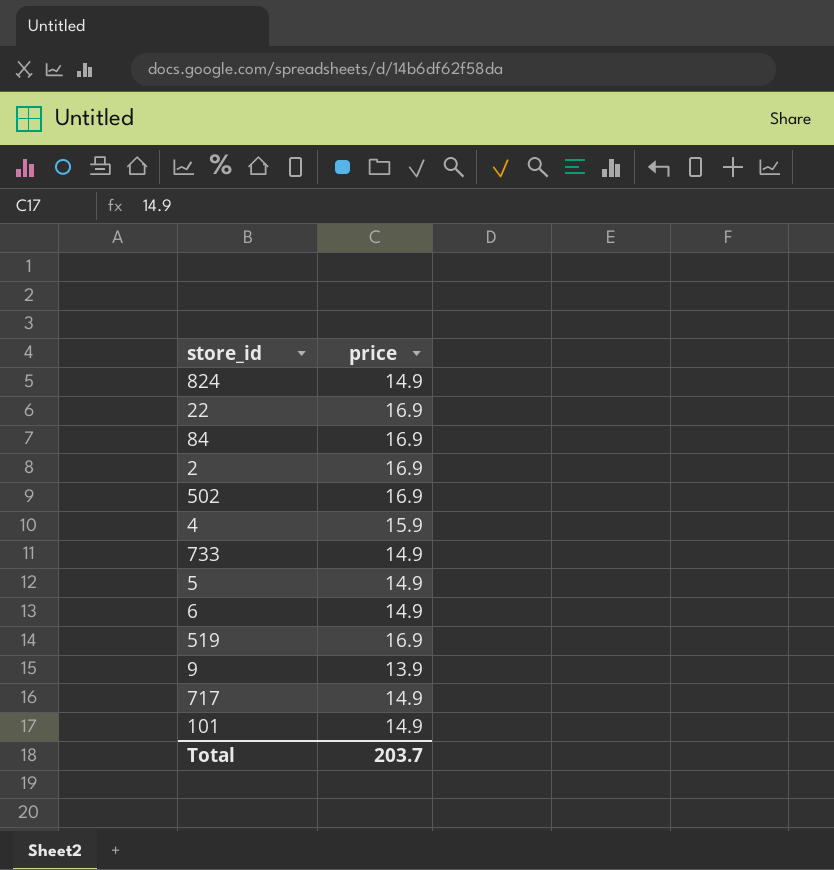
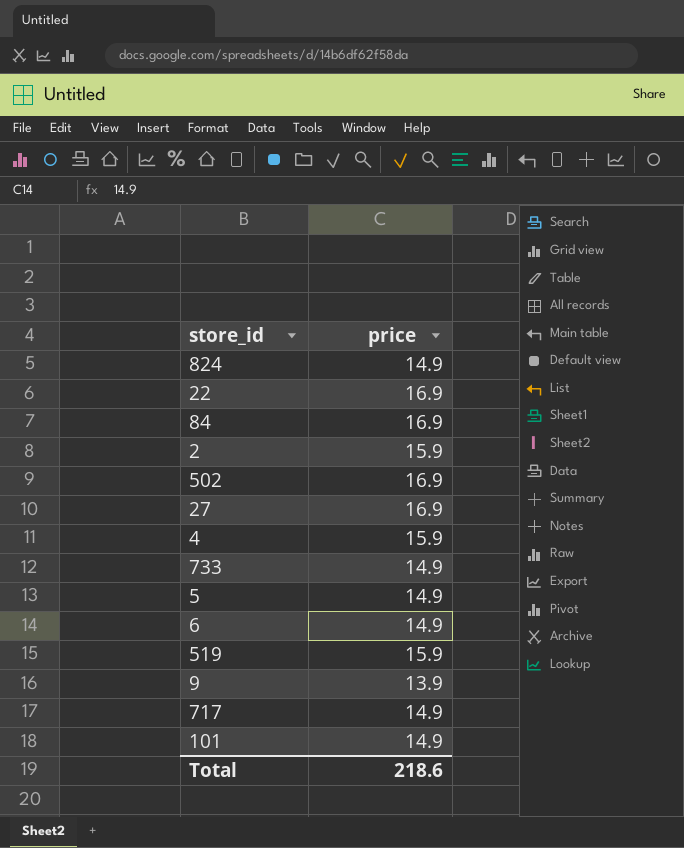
2 | price: 16.9 -> 15.9
row 27: none -> 16.9
519 | price: 16.9 -> 15.9
Total | price: 203.7 -> 218.6

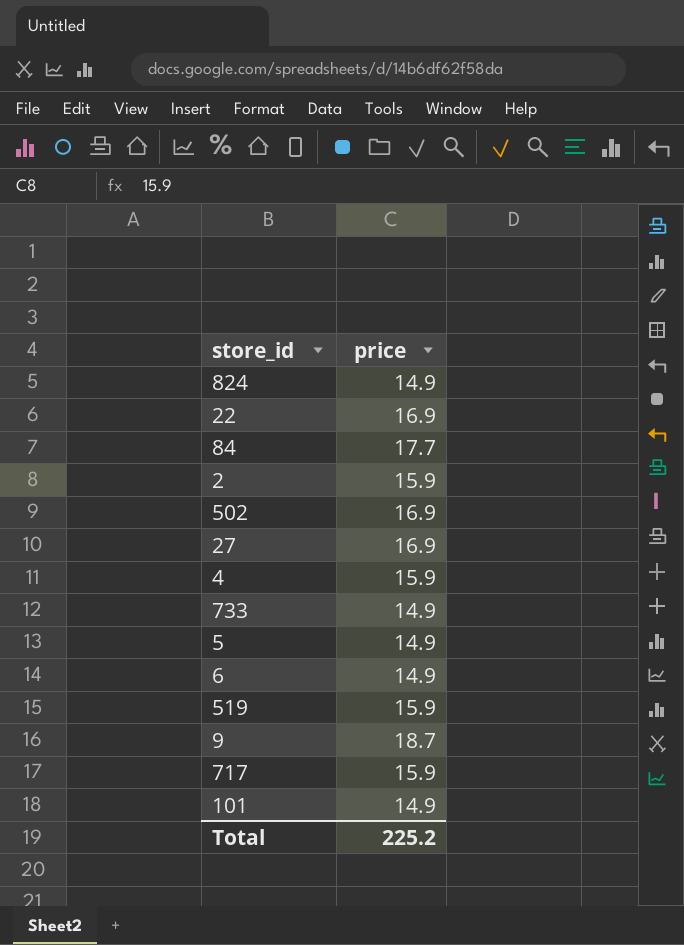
84 | price: 16.9 -> 17.7
9 | price: 13.9 -> 18.7
717 | price: 14.9 -> 15.9
Total | price: 218.6 -> 225.2

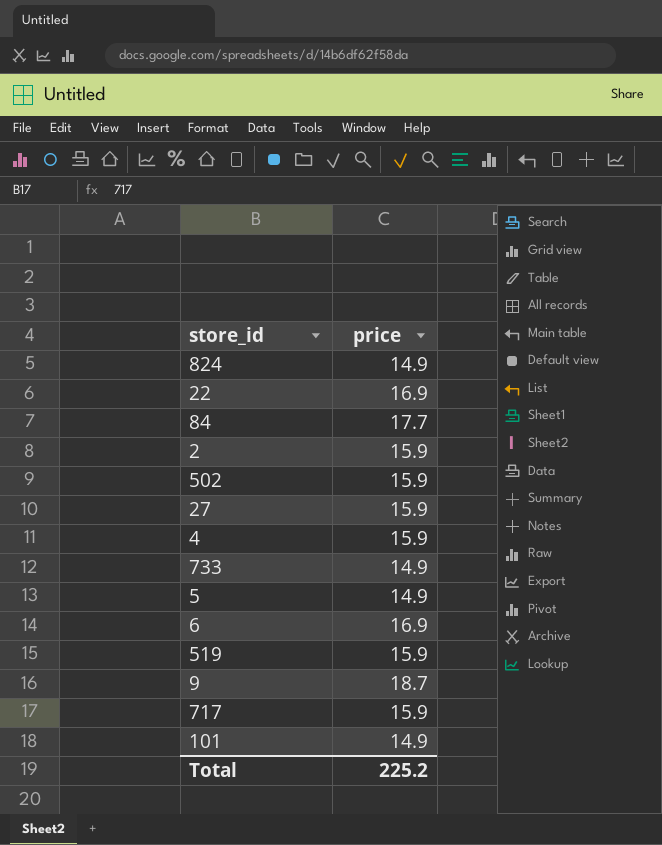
502 | price: 16.9 -> 15.9
27 | price: 16.9 -> 15.9
6 | price: 14.9 -> 16.9

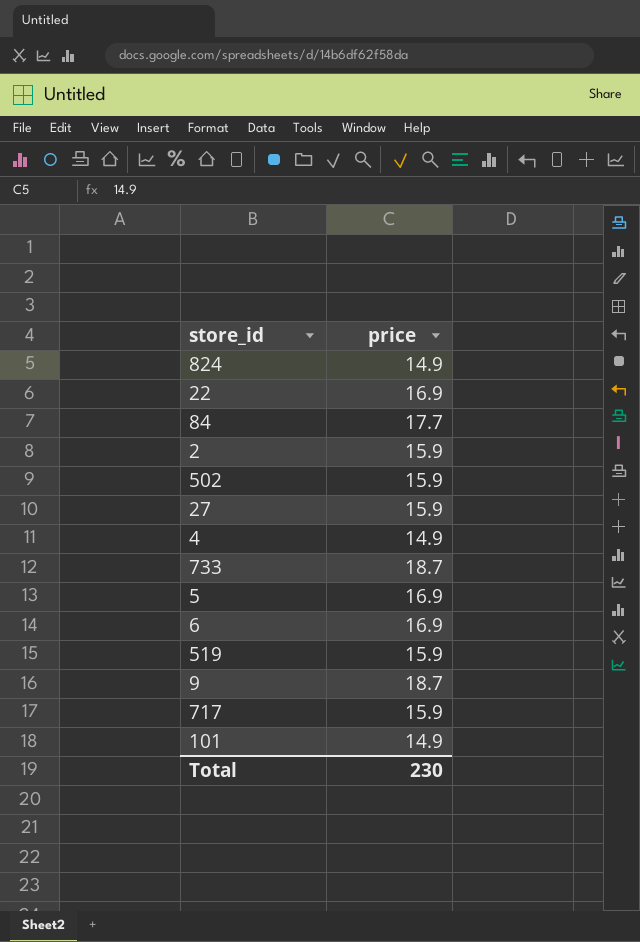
4 | price: 15.9 -> 14.9
733 | price: 14.9 -> 18.7
5 | price: 14.9 -> 16.9
Total | price: 225.2 -> 230

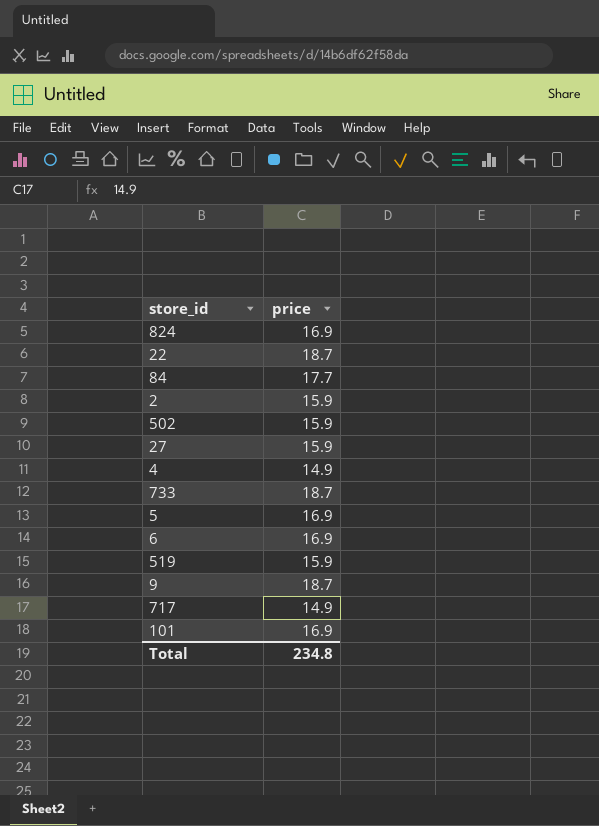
824 | price: 14.9 -> 16.9
22 | price: 16.9 -> 18.7
717 | price: 15.9 -> 14.9
101 | price: 14.9 -> 16.9
Total | price: 230 -> 234.8

